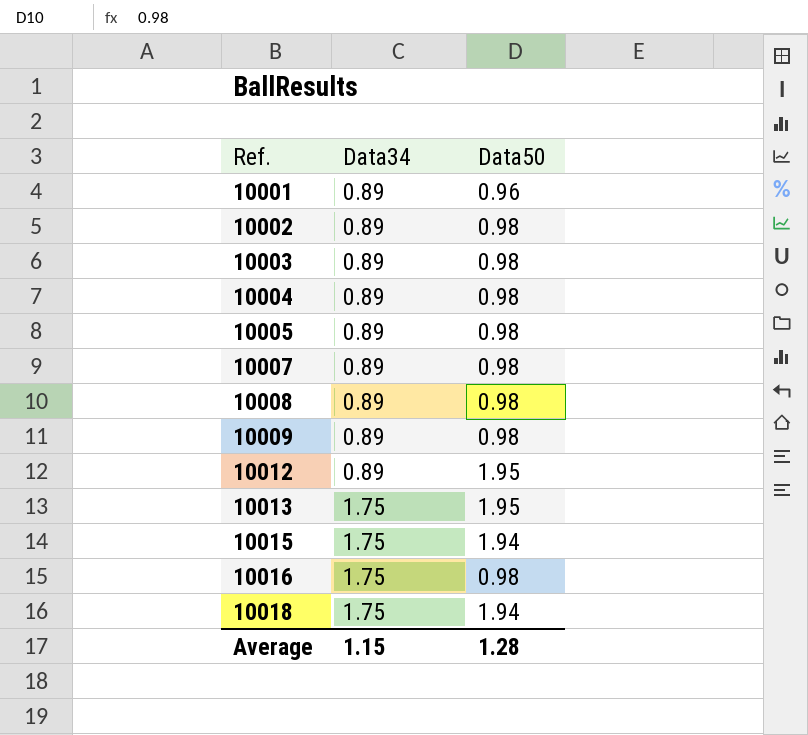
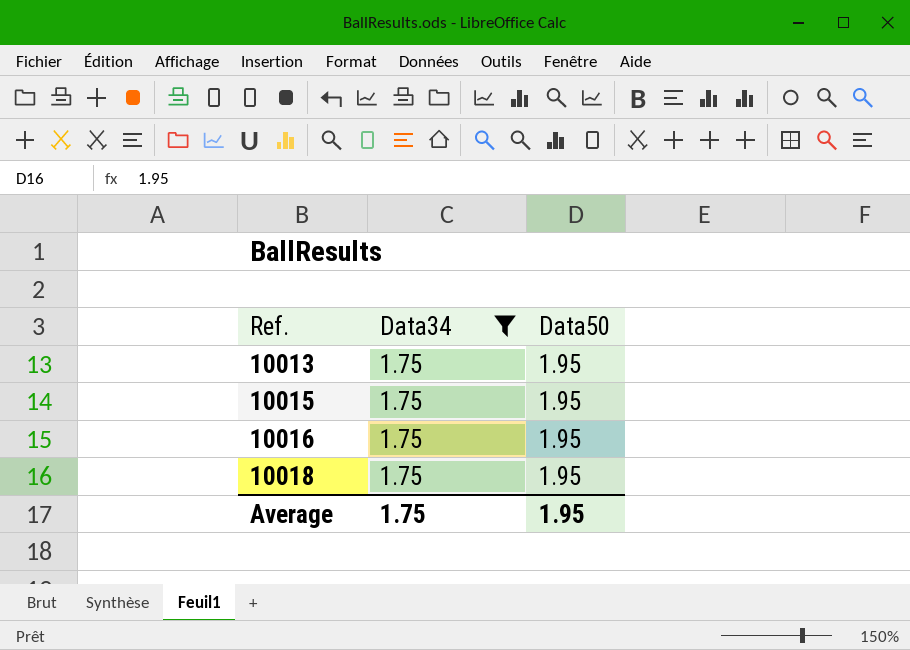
filter: none -> Data34 = 1.75
10015 | Data50: 1.94 -> 1.95
10016 | Data50: 0.98 -> 1.95
10018 | Data50: 1.94 -> 1.95
Average | Data34: 1.15 -> 1.75
Average | Data50: 1.28 -> 1.95

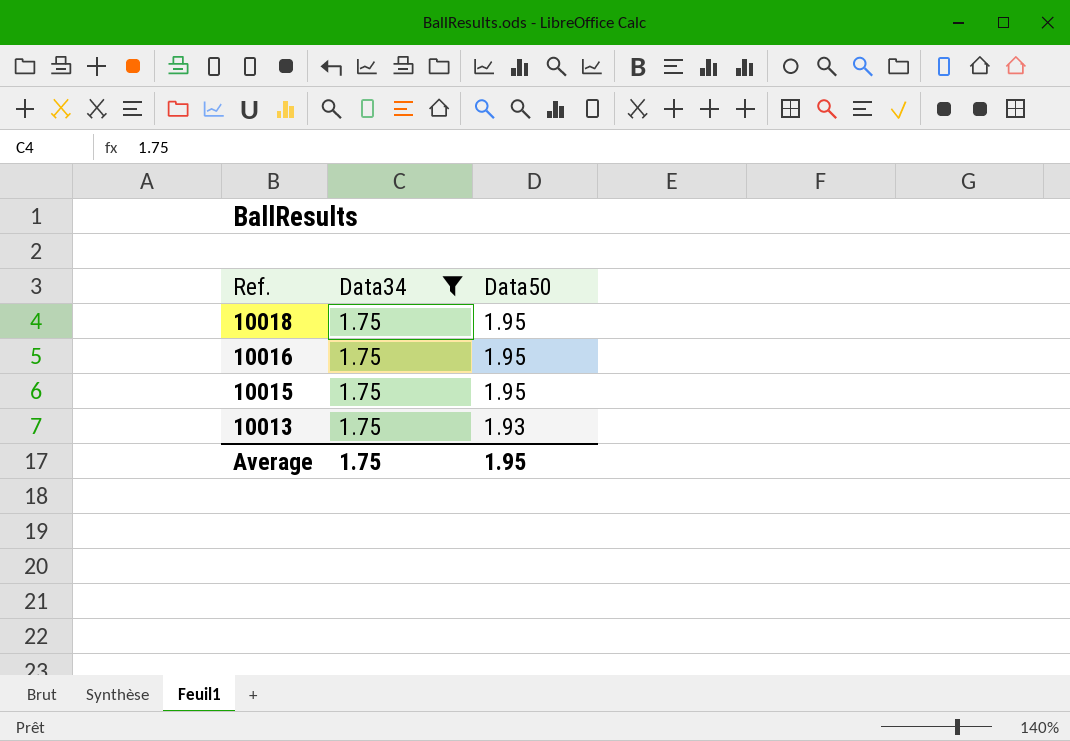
row order: Ref. ascending -> Ref. descending
10013 | Data50: 1.95 -> 1.93

